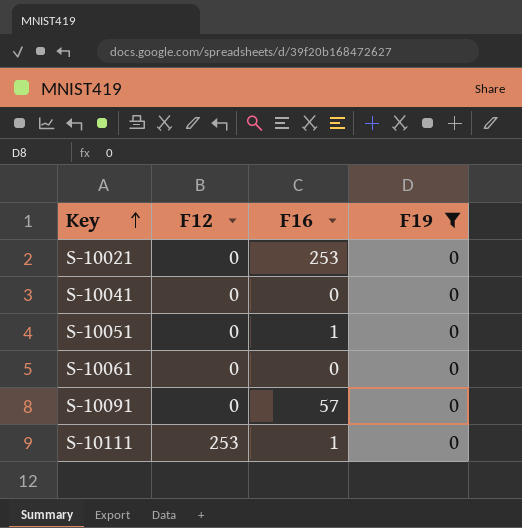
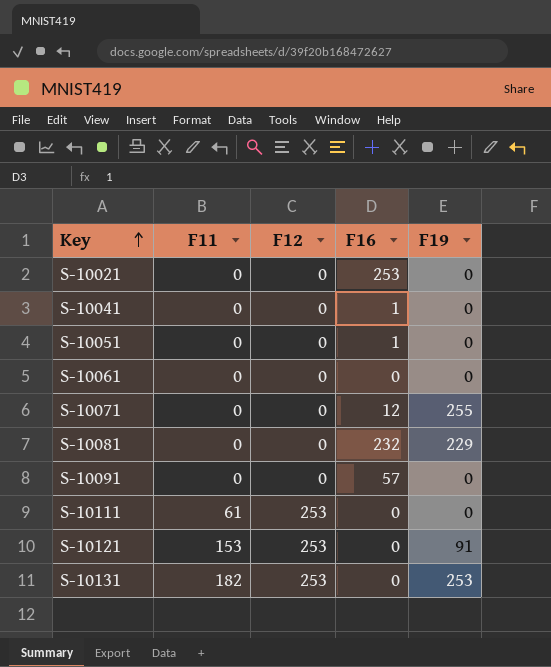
filter: F19 = 0 -> none
column F11 | position: none -> 2
S-10041 | F16: 0 -> 1
S-10111 | F16: 1 -> 0

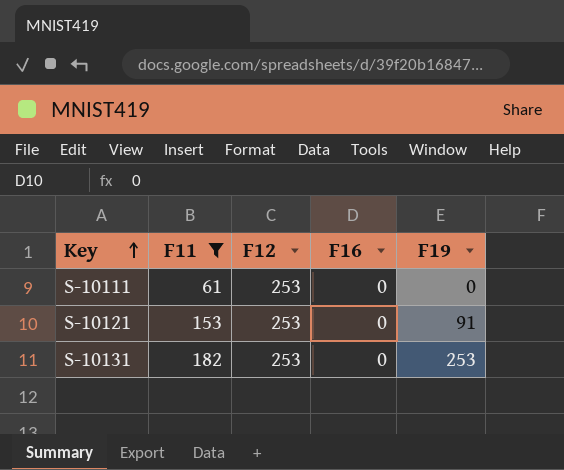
filter: none -> F11 != 0

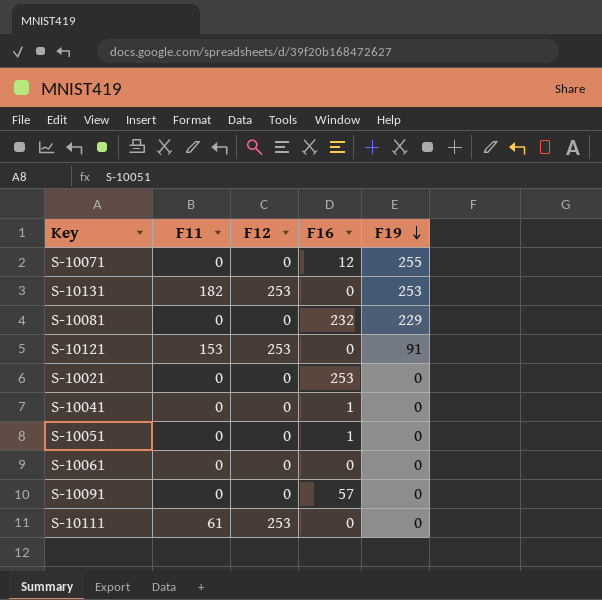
filter: F11 != 0 -> none
row order: Key ascending -> F19 descending

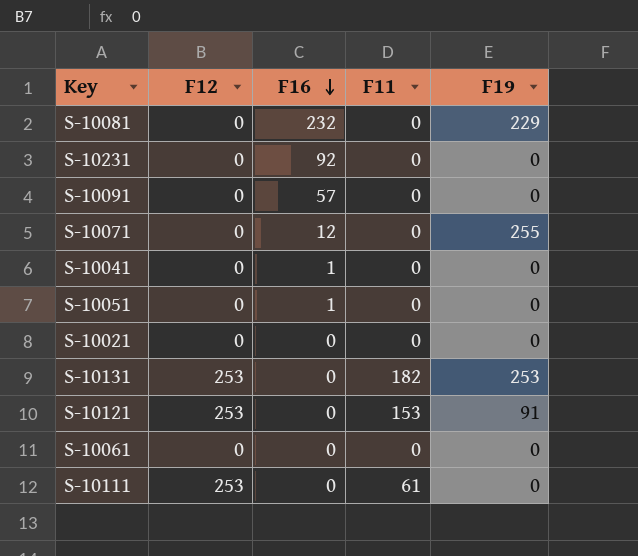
row order: F19 descending -> F16 descending
column F11 | position: 2 -> 4
row S-10231: none -> 0 | 92 | 0 | 0
S-10021 | F16: 253 -> 0

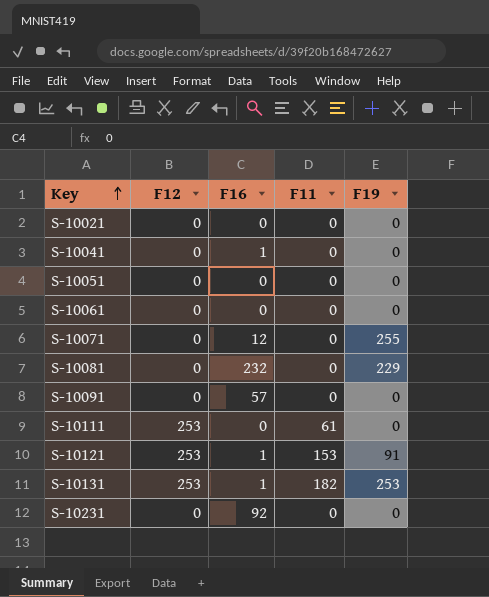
row order: F16 descending -> Key ascending
S-10051 | F16: 1 -> 0
S-10121 | F16: 0 -> 1
S-10131 | F16: 0 -> 1

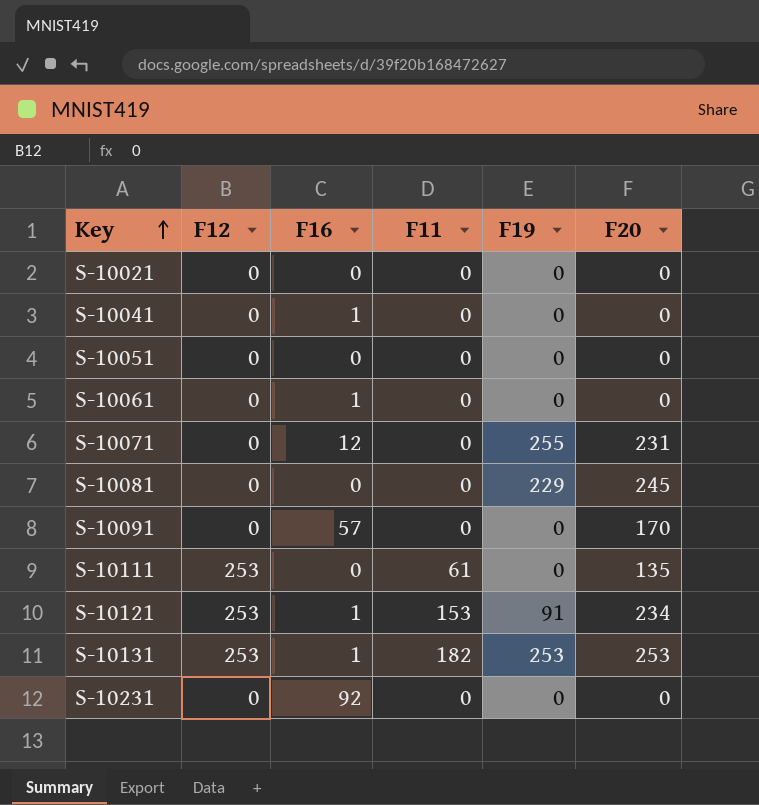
column F20 | position: none -> 6
S-10061 | F16: 0 -> 1
S-10081 | F16: 232 -> 0

